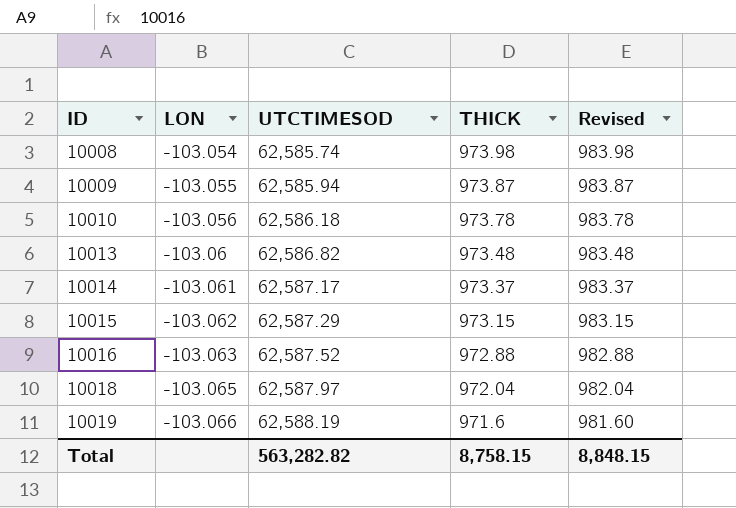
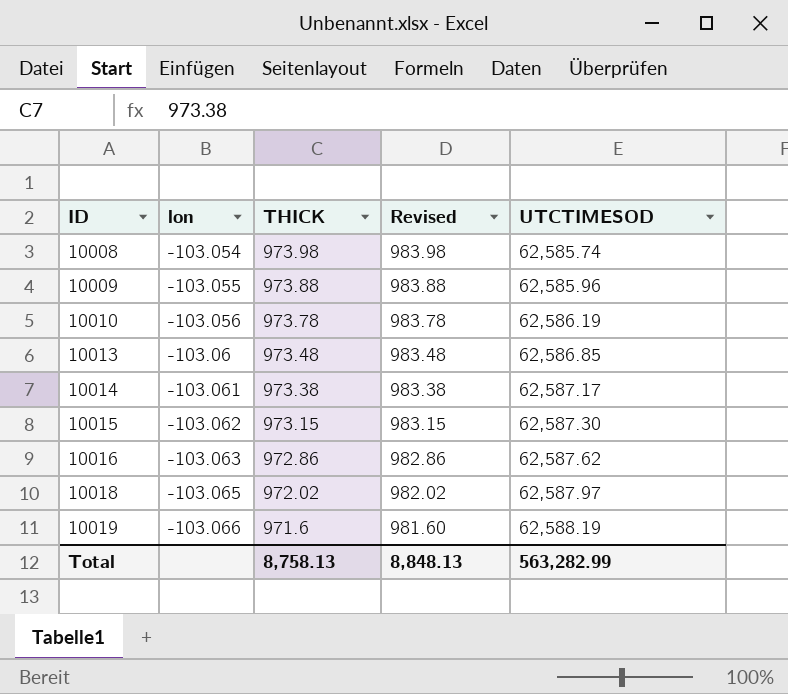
column name: LON -> lon
column UTCTIMESOD | position: 3 -> 5
10009 | THICK: 973.87 -> 973.88
10009 | Revised: 983.87 -> 983.88
10009 | UTCTIMESOD: 62,585.94 -> 62,585.96
10010 | UTCTIMESOD: 62,586.18 -> 62,586.19
10013 | UTCTIMESOD: 62,586.82 -> 62,586.85
10014 | THICK: 973.37 -> 973.38
10014 | Revised: 983.37 -> 983.38
10015 | UTCTIMESOD: 62,587.29 -> 62,587.30
10016 | THICK: 972.88 -> 972.86
10016 | Revised: 982.88 -> 982.86
10016 | UTCTIMESOD: 62,587.52 -> 62,587.62
10018 | THICK: 972.04 -> 972.02
10018 | Revised: 982.04 -> 982.02
Total | THICK: 8,758.15 -> 8,758.13
Total | Revised: 8,848.15 -> 8,848.13
Total | UTCTIMESOD: 563,282.82 -> 563,282.99

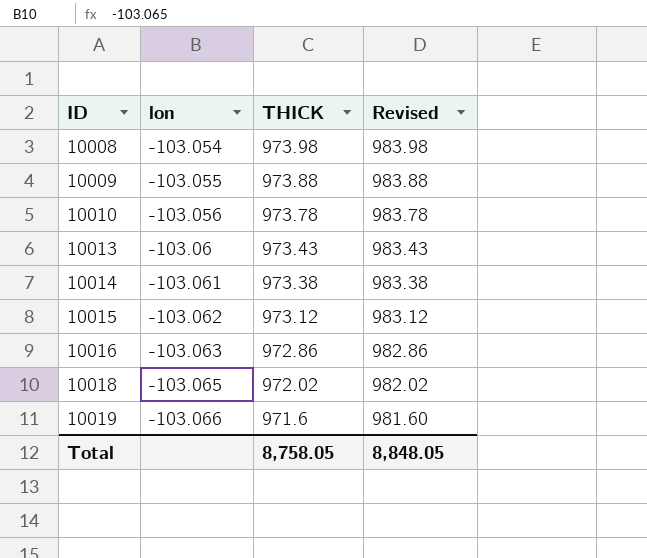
column UTCTIMESOD | position: 5 -> none
10013 | THICK: 973.48 -> 973.43
10013 | Revised: 983.48 -> 983.43
10015 | THICK: 973.15 -> 973.12
10015 | Revised: 983.15 -> 983.12
Total | THICK: 8,758.13 -> 8,758.05
Total | Revised: 8,848.13 -> 8,848.05

